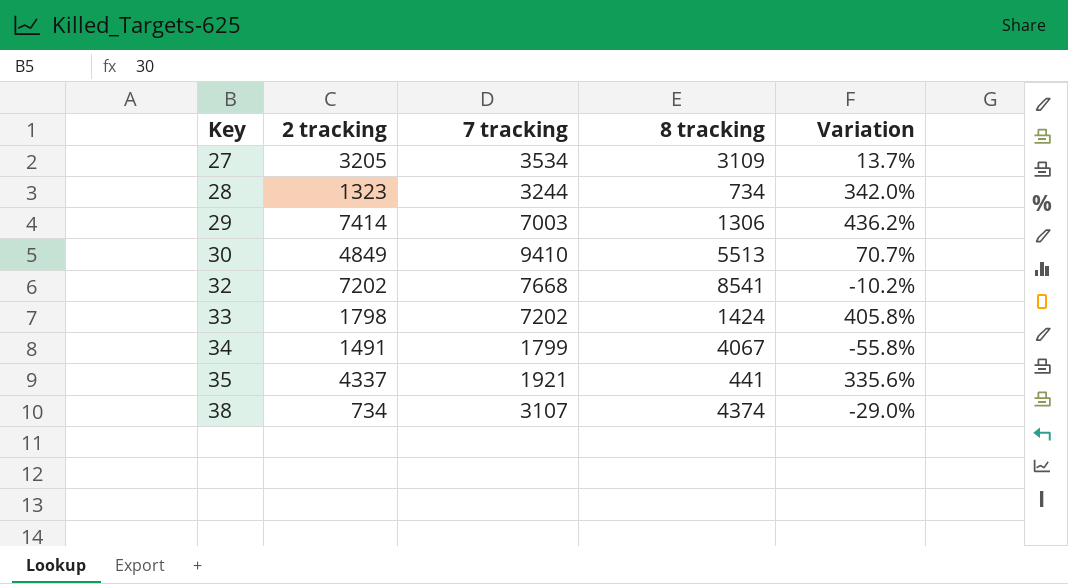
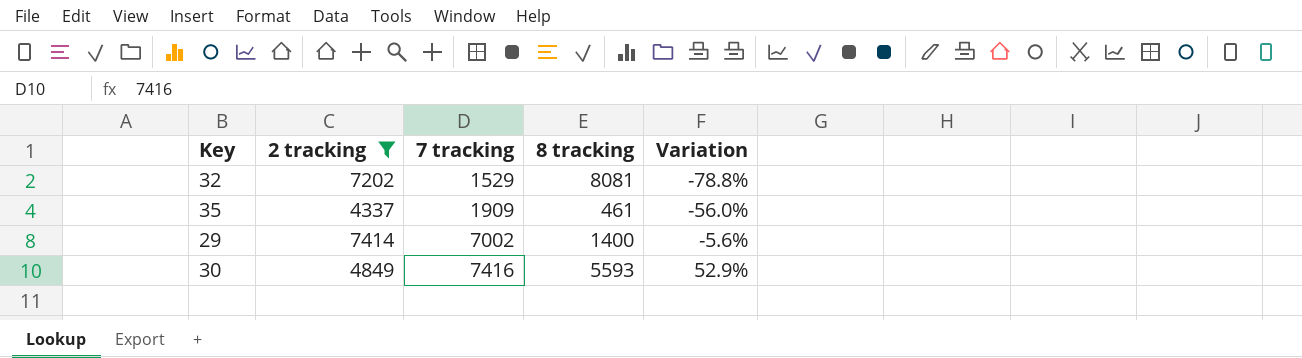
filter: none -> 2 tracking >= 4337
row order: Key ascending -> 7 tracking ascending
column Variation | formula: ([7 tracking] - [8 tracking]) / [8 tracking] -> ([7 tracking] - [2 tracking]) / [2 tracking]
32 | 7 tracking: 7668 -> 1529
32 | 8 tracking: 8541 -> 8081
35 | 7 tracking: 1921 -> 1909
35 | 8 tracking: 441 -> 461
29 | 7 tracking: 7003 -> 7002
29 | 8 tracking: 1306 -> 1400
30 | 7 tracking: 9410 -> 7416
30 | 8 tracking: 5513 -> 5593

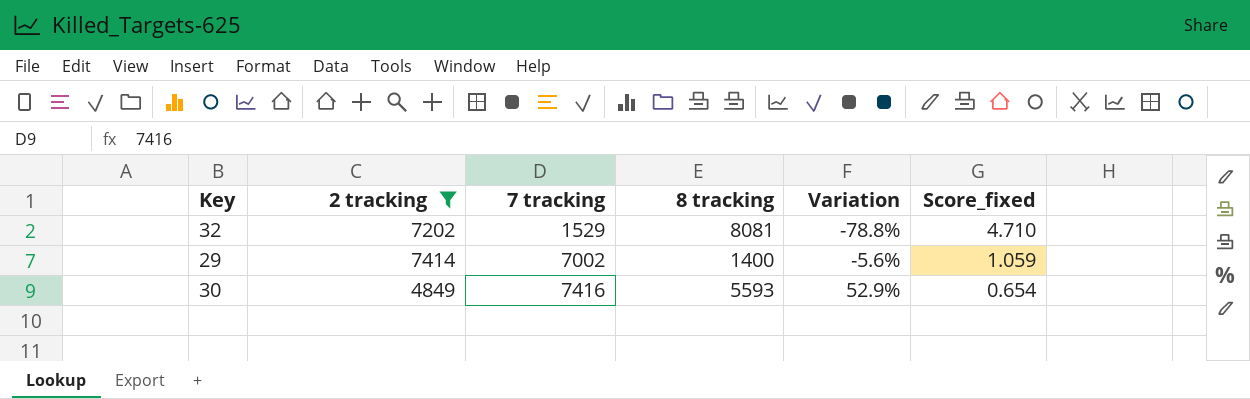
column Score_fixed | formula: none -> [2 tracking] / [7 tracking]
row 35: 4337 | 1909 | 461 | -56.0% -> none

